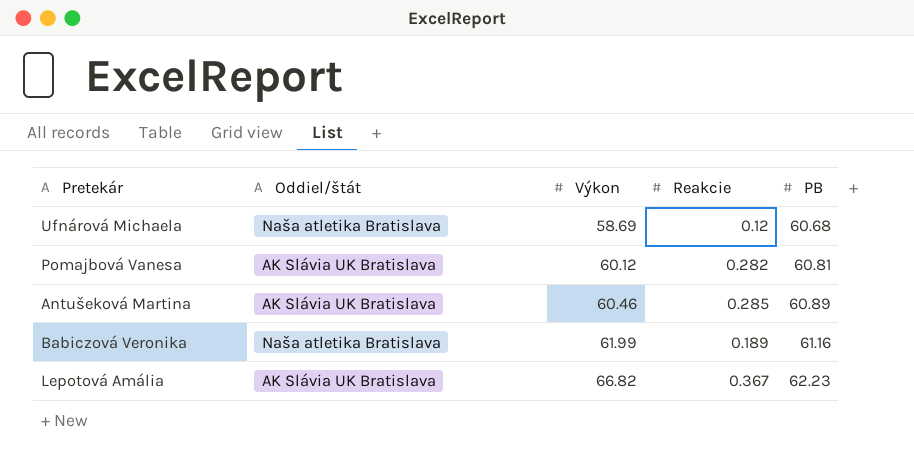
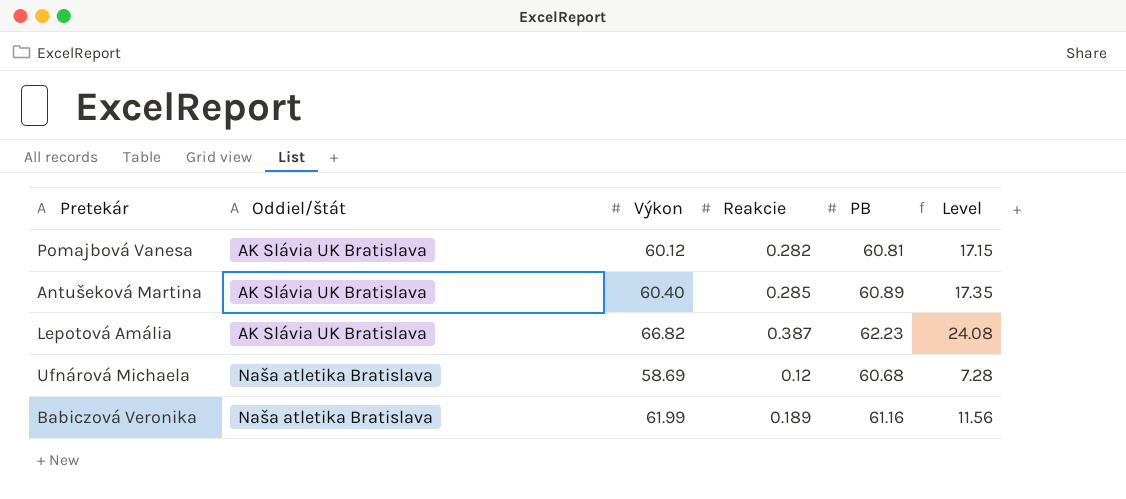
row order: Výkon ascending -> Oddiel/štát ascending
column Level | formula: none -> [Reakcie] * [PB]
Antušeková Martina | Výkon: 60.46 -> 60.40
Lepotová Amália | Reakcie: 0.367 -> 0.387

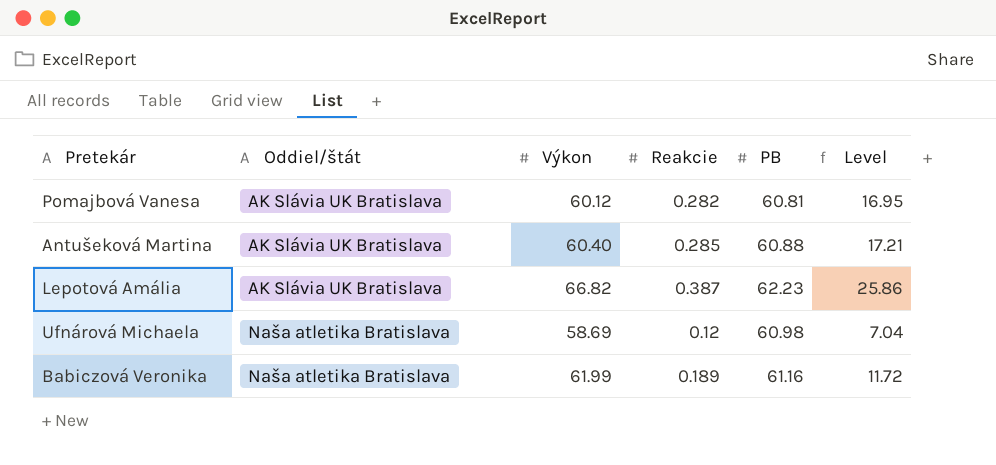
column Level | formula: [Reakcie] * [PB] -> [Výkon] * [Reakcie]
Antušeková Martina | PB: 60.89 -> 60.88
Ufnárová Michaela | PB: 60.68 -> 60.98

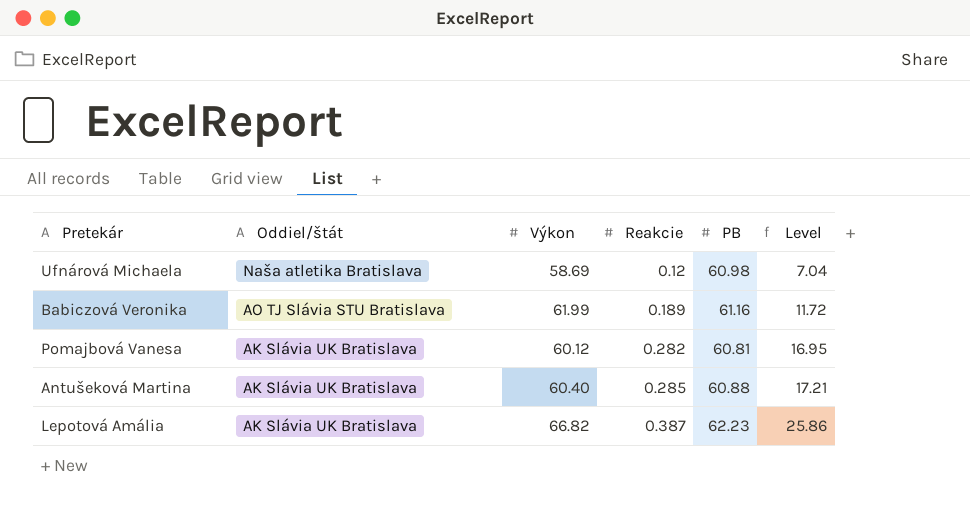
row order: Oddiel/štát ascending -> Oddiel/štát descending
Babiczová Veronika | Oddiel/štát: Naša atletika Bratislava -> AO TJ Slávia STU Bratislava

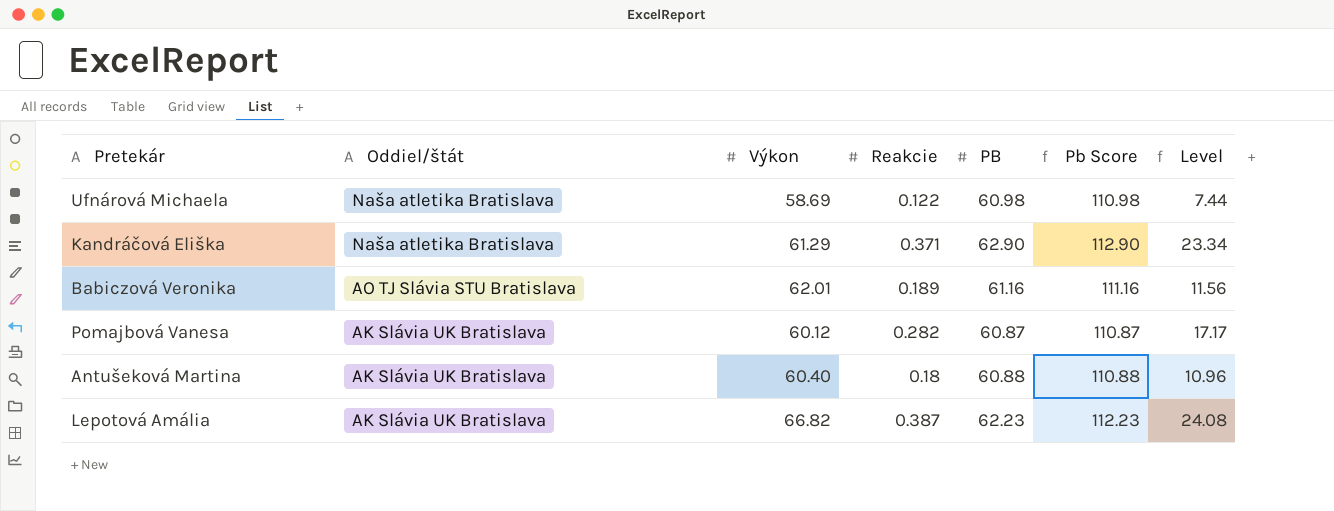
column Pb Score | formula: none -> [PB] + 50
column Level | formula: [Výkon] * [Reakcie] -> [Reakcie] * [PB]
Ufnárová Michaela | Reakcie: 0.12 -> 0.122
row Kandráčová Eliška: none -> Naša atletika Bratislava | 61.29 | 0.371 | 62.90 | 112.90 | 23.34
Babiczová Veronika | Výkon: 61.99 -> 62.01
Pomajbová Vanesa | PB: 60.81 -> 60.87
Antušeková Martina | Reakcie: 0.285 -> 0.18

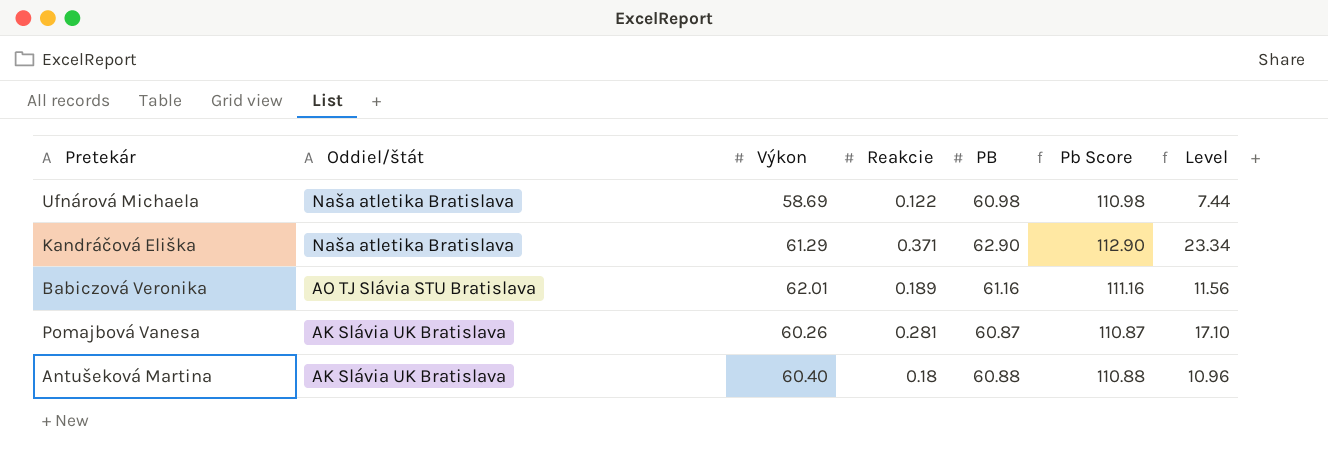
row Lepotová Amália: AK Slávia UK Bratislava | 66.82 | 0.387 | 62.23 | 112.23 | 24.08 -> none
Pomajbová Vanesa | Výkon: 60.12 -> 60.26
Pomajbová Vanesa | Reakcie: 0.282 -> 0.281
Pomajbová Vanesa | Level: 17.17 -> 17.10

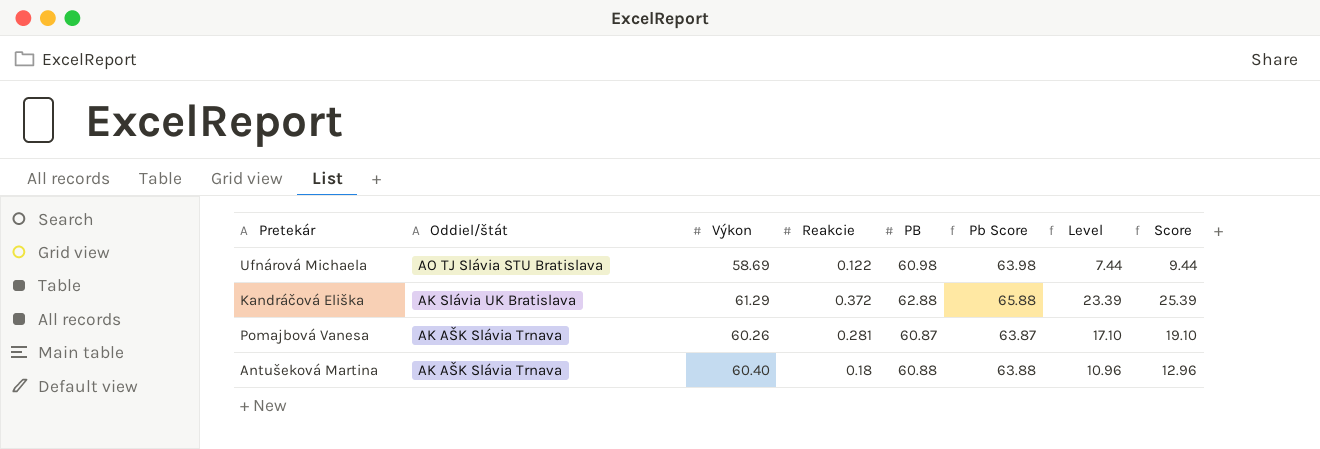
column Pb Score | formula: [PB] + 50 -> [PB] + 3
column Score | formula: none -> [Level] + 2
row Babiczová Veronika: AO TJ Slávia STU Bratislava | 62.01 | 0.189 | 61.16 | 111.16 | 11.56 -> none
Ufnárová Michaela | Oddiel/štát: Naša atletika Bratislava -> AO TJ Slávia STU Bratislava
Kandráčová Eliška | Oddiel/štát: Naša atletika Bratislava -> AK Slávia UK Bratislava
Kandráčová Eliška | Reakcie: 0.371 -> 0.372
Kandráčová Eliška | PB: 62.90 -> 62.88
Kandráčová Eliška | Level: 23.34 -> 23.39
Pomajbová Vanesa | Oddiel/štát: AK Slávia UK Bratislava -> AK AŠK Slávia Trnava
Antušeková Martina | Oddiel/štát: AK Slávia UK Bratislava -> AK AŠK Slávia Trnava

